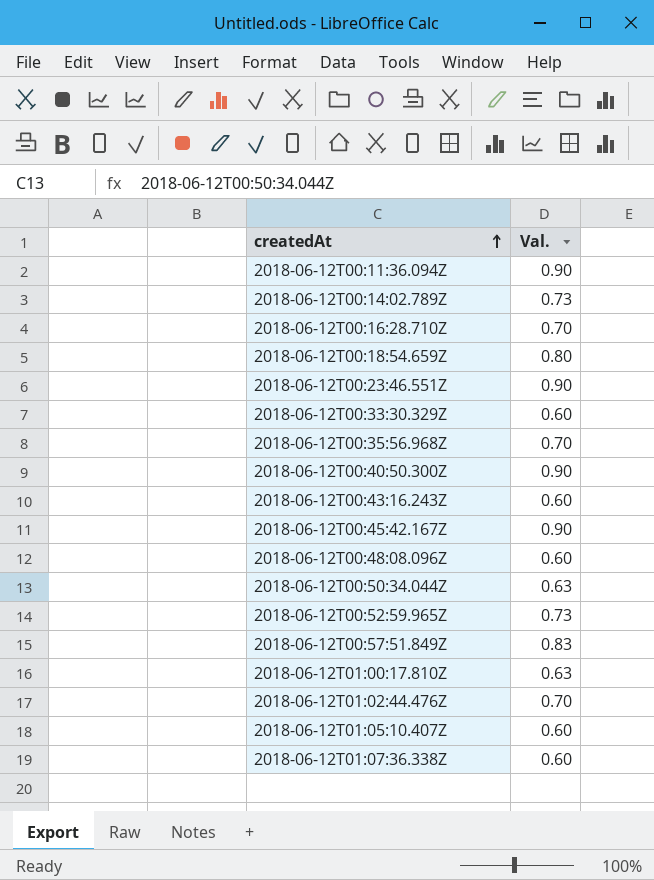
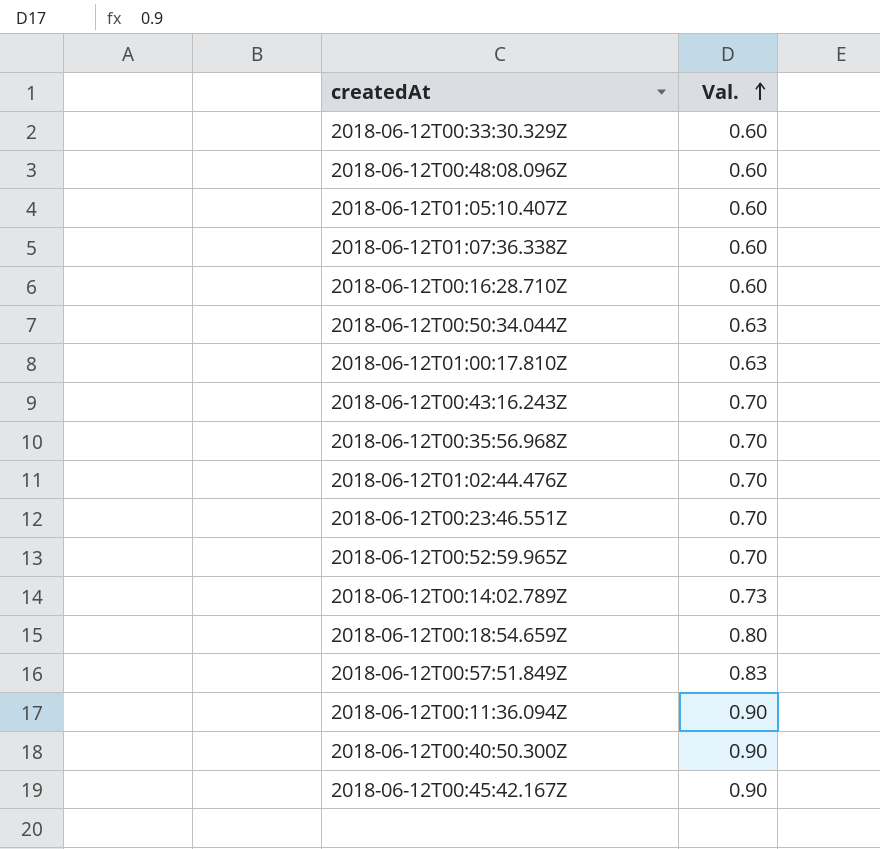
row order: createdAt ascending -> Val. ascending
2018-06-12T00:16:28.710Z | Val.: 0.70 -> 0.60
2018-06-12T00:43:16.243Z | Val.: 0.60 -> 0.70
2018-06-12T00:23:46.551Z | Val.: 0.90 -> 0.70
2018-06-12T00:52:59.965Z | Val.: 0.73 -> 0.70

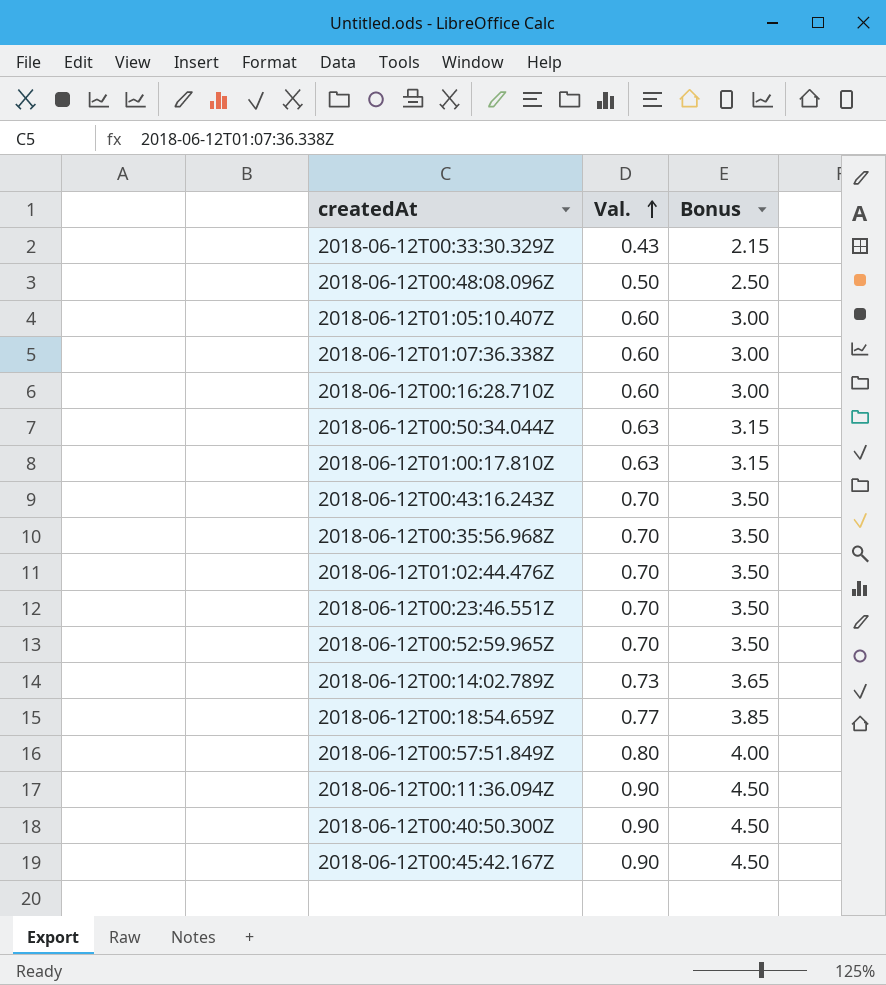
column Bonus | formula: none -> [Val.] * 5
2018-06-12T00:33:30.329Z | Val.: 0.60 -> 0.43
2018-06-12T00:48:08.096Z | Val.: 0.60 -> 0.50
2018-06-12T00:18:54.659Z | Val.: 0.80 -> 0.77
2018-06-12T00:57:51.849Z | Val.: 0.83 -> 0.80

